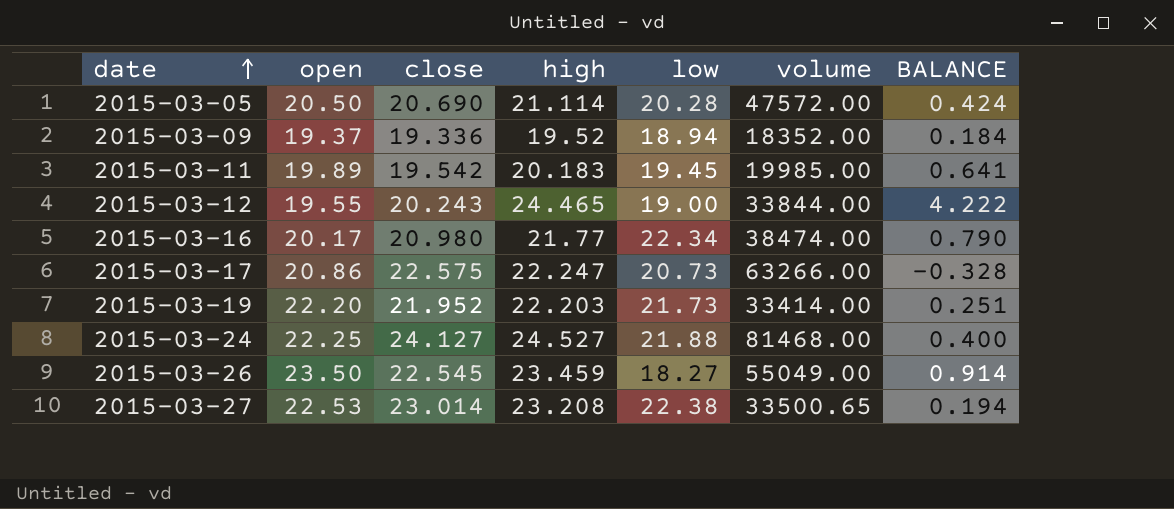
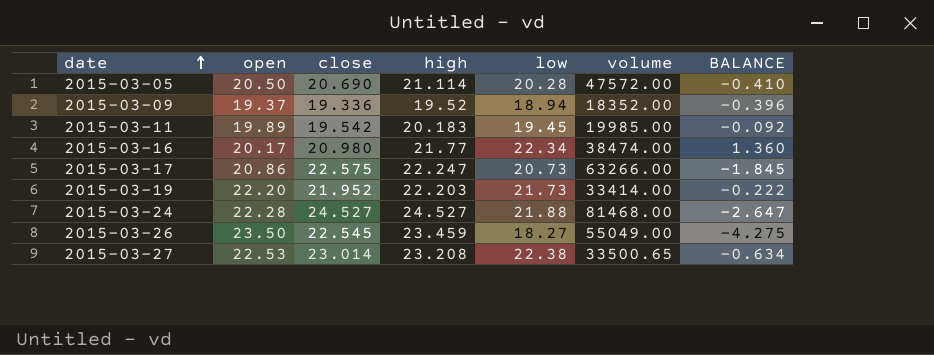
column BALANCE | formula: [high] - [close] -> [low] - [close]
row 2015-03-12: 19.55 | 20.243 | 24.465 | 19.00 | 33844.00 | 4.222 -> none
2015-03-24 | open: 22.25 -> 22.28
2015-03-24 | close: 24.127 -> 24.527

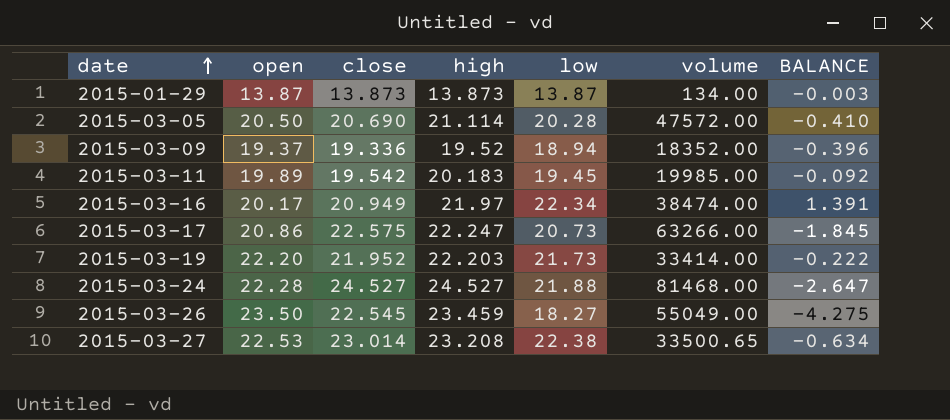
row 2015-01-29: none -> 13.87 | 13.873 | 13.873 | 13.87 | 134.00 | -0.003
2015-03-16 | close: 20.980 -> 20.949
2015-03-16 | high: 21.77 -> 21.97
2015-03-16 | BALANCE: 1.360 -> 1.391

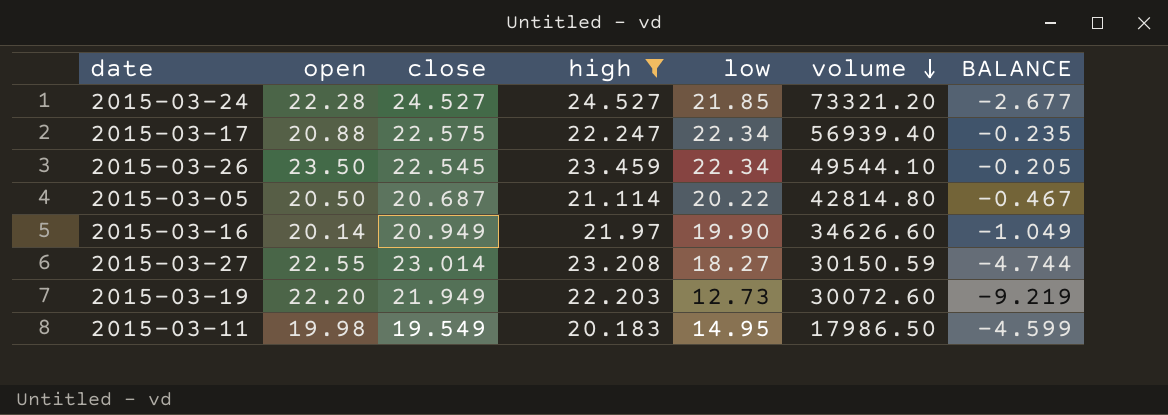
filter: none -> high >= 20.183
row order: date ascending -> volume descending
2015-03-24 | low: 21.88 -> 21.85
2015-03-24 | volume: 81468.00 -> 73321.20
2015-03-24 | BALANCE: -2.647 -> -2.677
2015-03-17 | open: 20.86 -> 20.88
2015-03-17 | low: 20.73 -> 22.34
2015-03-17 | volume: 63266.00 -> 56939.40
2015-03-17 | BALANCE: -1.845 -> -0.235
2015-03-26 | low: 18.27 -> 22.34
2015-03-26 | volume: 55049.00 -> 49544.10
2015-03-26 | BALANCE: -4.275 -> -0.205
2015-03-05 | close: 20.690 -> 20.687
2015-03-05 | low: 20.28 -> 20.22
2015-03-05 | volume: 47572.00 -> 42814.80
2015-03-05 | BALANCE: -0.410 -> -0.467
2015-03-16 | open: 20.17 -> 20.14
2015-03-16 | low: 22.34 -> 19.90
2015-03-16 | volume: 38474.00 -> 34626.60
2015-03-16 | BALANCE: 1.391 -> -1.049
2015-03-27 | open: 22.53 -> 22.55
2015-03-27 | low: 22.38 -> 18.27
2015-03-27 | volume: 33500.65 -> 30150.59
2015-03-27 | BALANCE: -0.634 -> -4.744
2015-03-19 | close: 21.952 -> 21.949
2015-03-19 | low: 21.73 -> 12.73
2015-03-19 | volume: 33414.00 -> 30072.60
2015-03-19 | BALANCE: -0.222 -> -9.219
2015-03-11 | open: 19.89 -> 19.98
2015-03-11 | close: 19.542 -> 19.549
2015-03-11 | low: 19.45 -> 14.95
2015-03-11 | volume: 19985.00 -> 17986.50
2015-03-11 | BALANCE: -0.092 -> -4.599

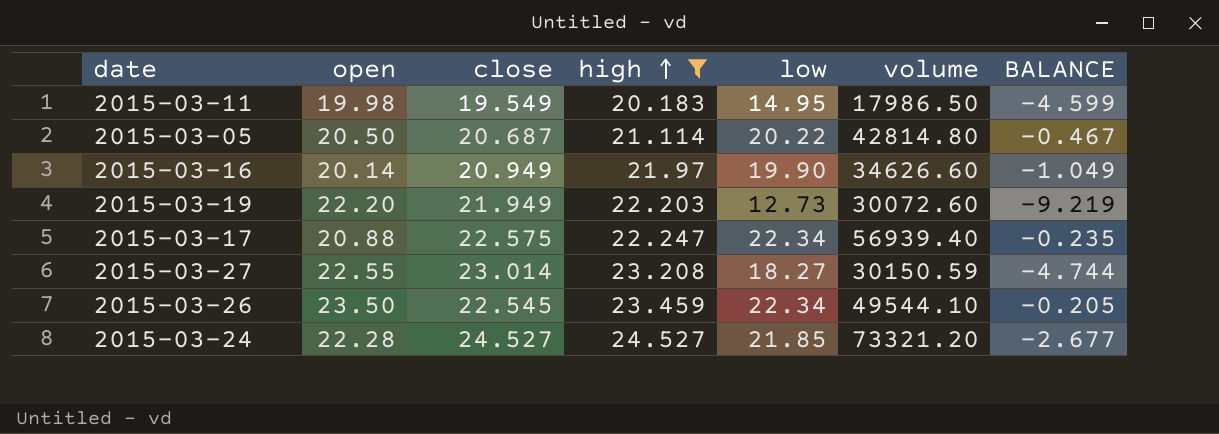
row order: volume descending -> high ascending

